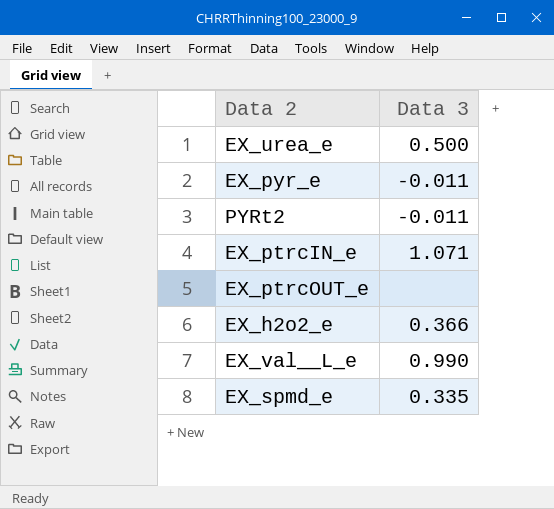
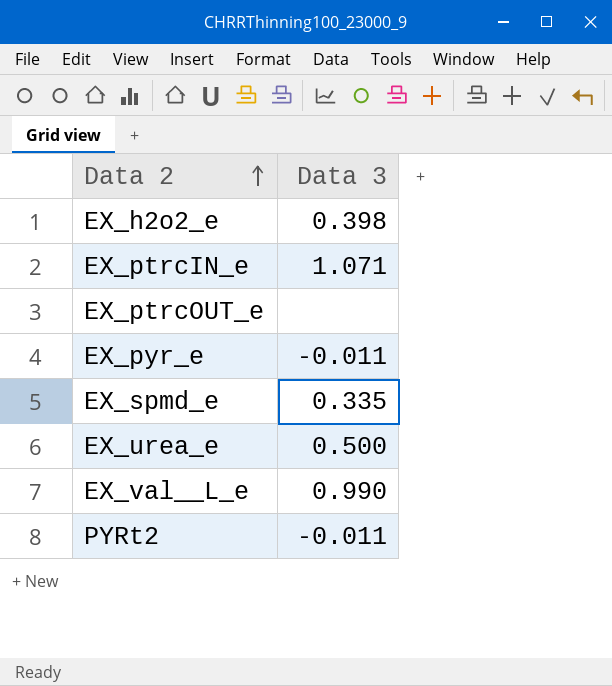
row order: none -> Data 2 ascending
EX_h2o2_e | Data 3: 0.366 -> 0.398

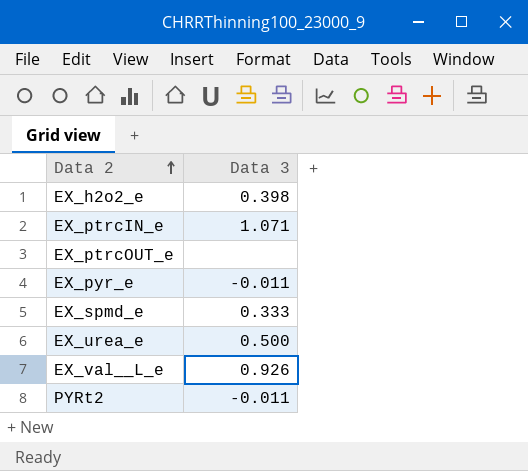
EX_spmd_e | Data 3: 0.335 -> 0.333
EX_val__L_e | Data 3: 0.990 -> 0.926

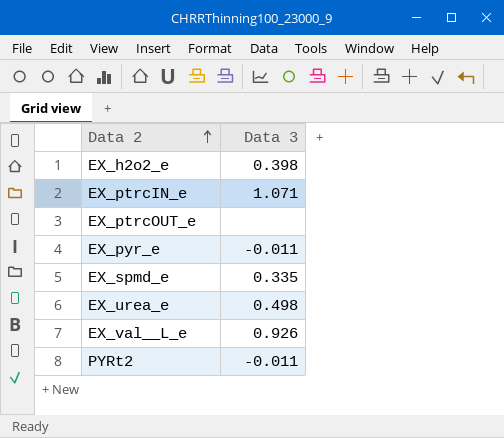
EX_spmd_e | Data 3: 0.333 -> 0.335
EX_urea_e | Data 3: 0.500 -> 0.498

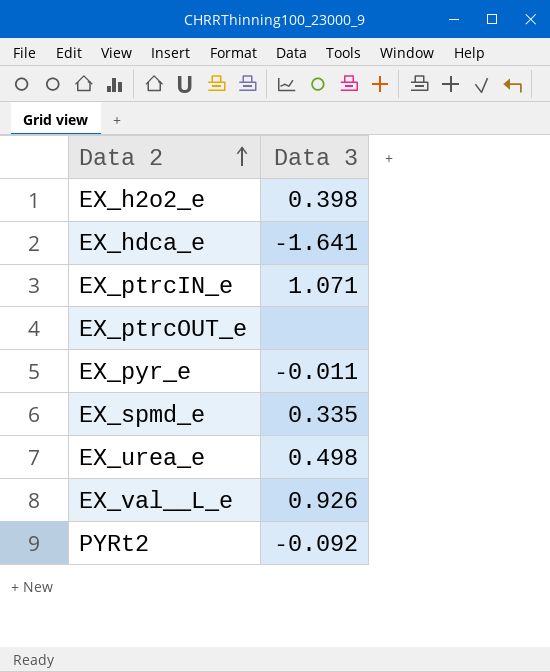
row EX_hdca_e: none -> -1.641
PYRt2 | Data 3: -0.011 -> -0.092

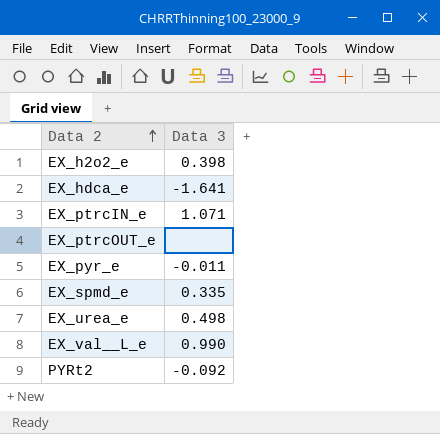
EX_val__L_e | Data 3: 0.926 -> 0.990

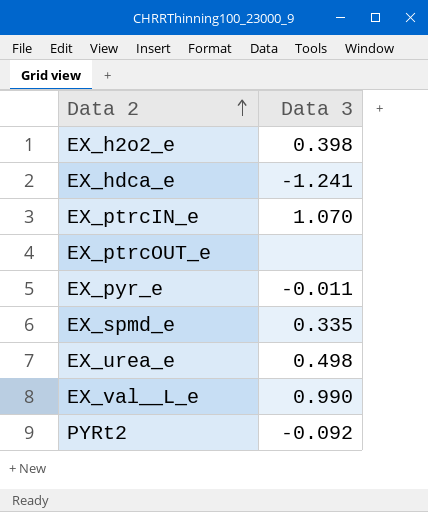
EX_hdca_e | Data 3: -1.641 -> -1.241
EX_ptrcIN_e | Data 3: 1.071 -> 1.070

